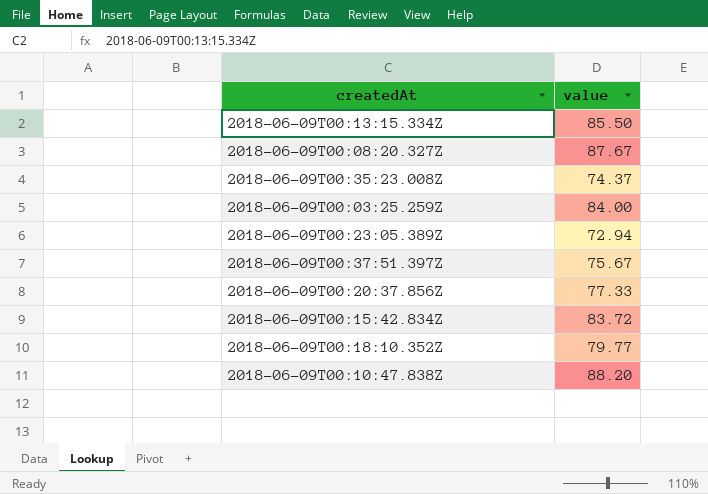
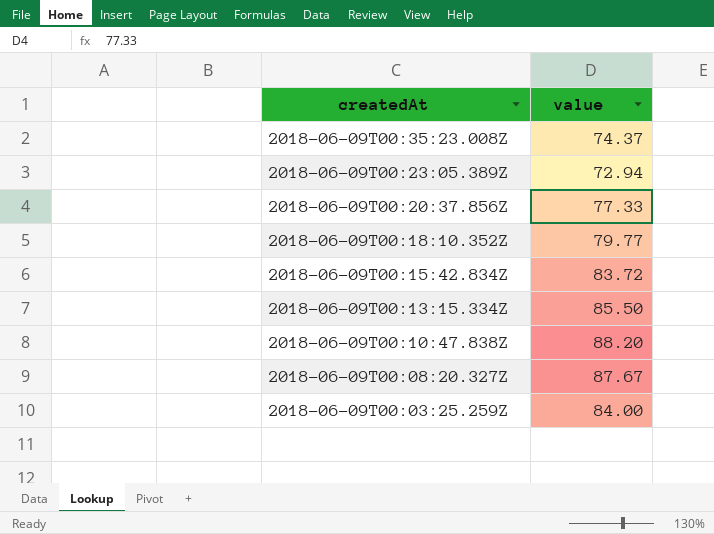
row order: none -> createdAt descending
row 2018-06-09T00:37:51.397Z: 75.67 -> none

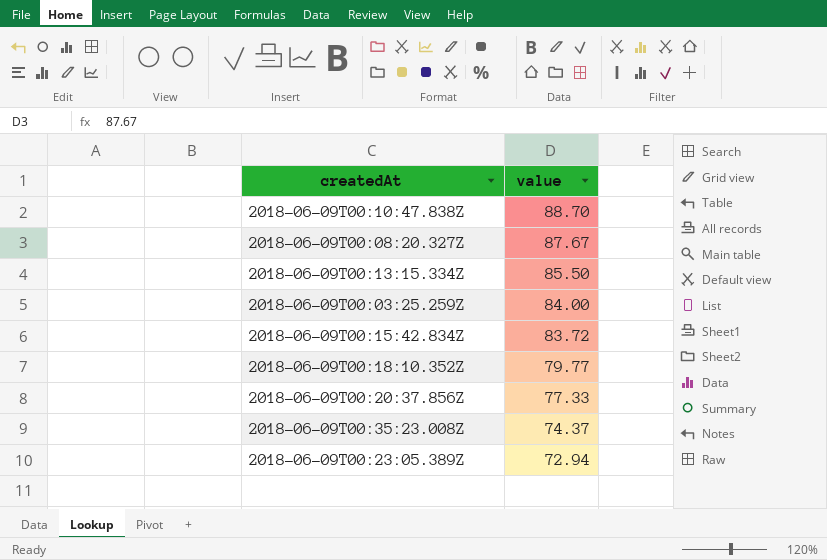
row order: createdAt descending -> value descending
2018-06-09T00:10:47.838Z | value: 88.20 -> 88.70

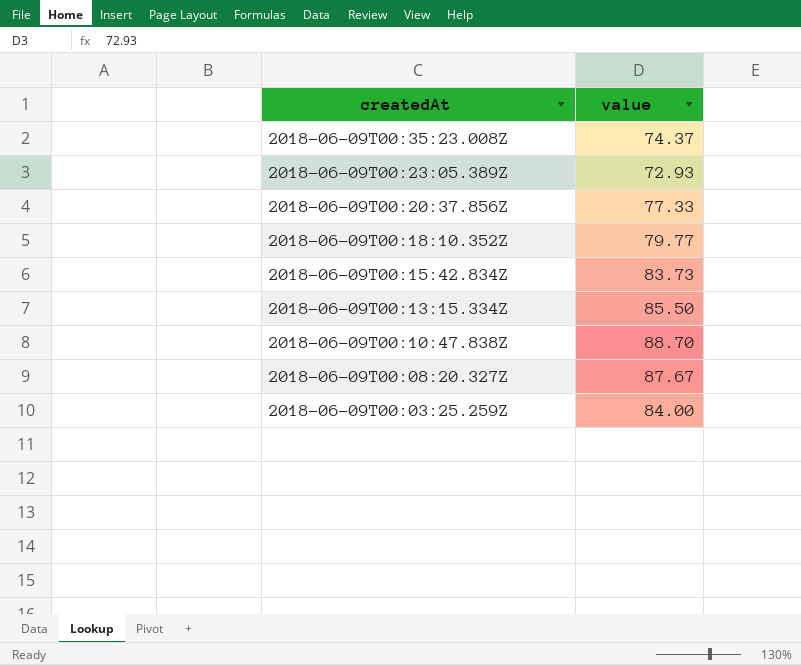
row order: value descending -> createdAt descending
2018-06-09T00:23:05.389Z | value: 72.94 -> 72.93
2018-06-09T00:15:42.834Z | value: 83.72 -> 83.73

